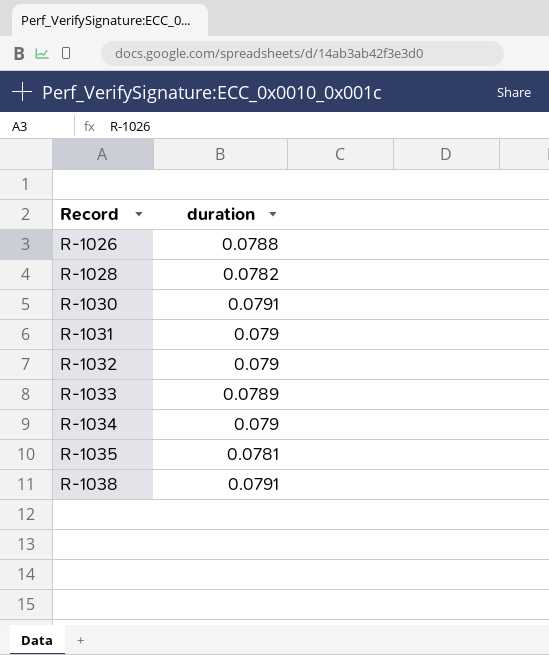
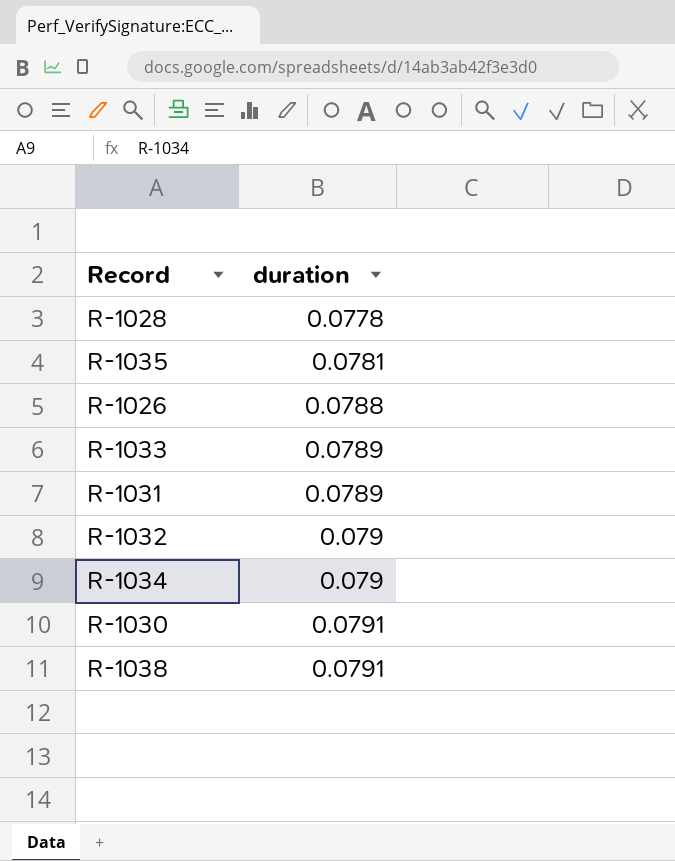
row order: Record ascending -> duration ascending
R-1028 | duration: 0.0782 -> 0.0778
R-1031 | duration: 0.079 -> 0.0789

